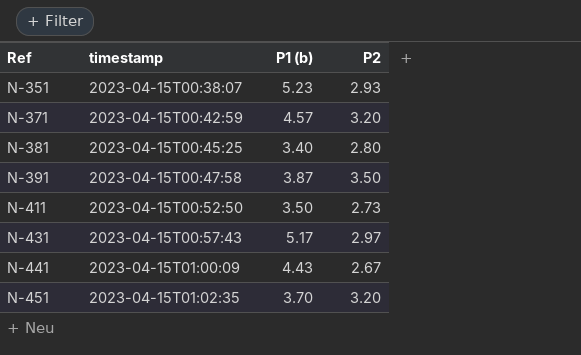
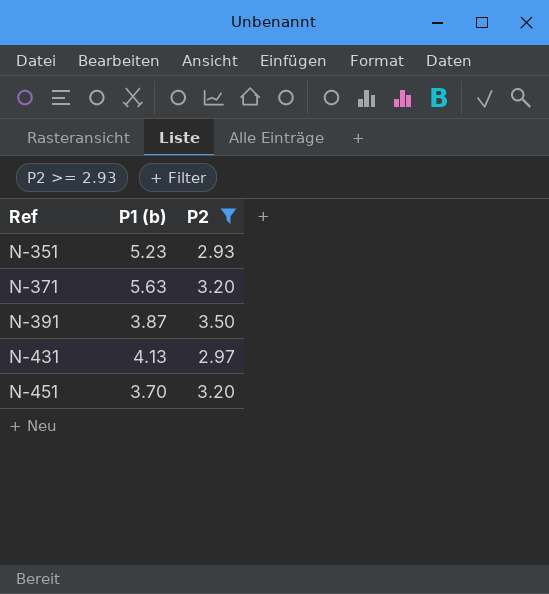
filter: none -> P2 >= 2.93
column timestamp | position: 2 -> none
N-371 | P1 (b): 4.57 -> 5.63
N-431 | P1 (b): 5.17 -> 4.13

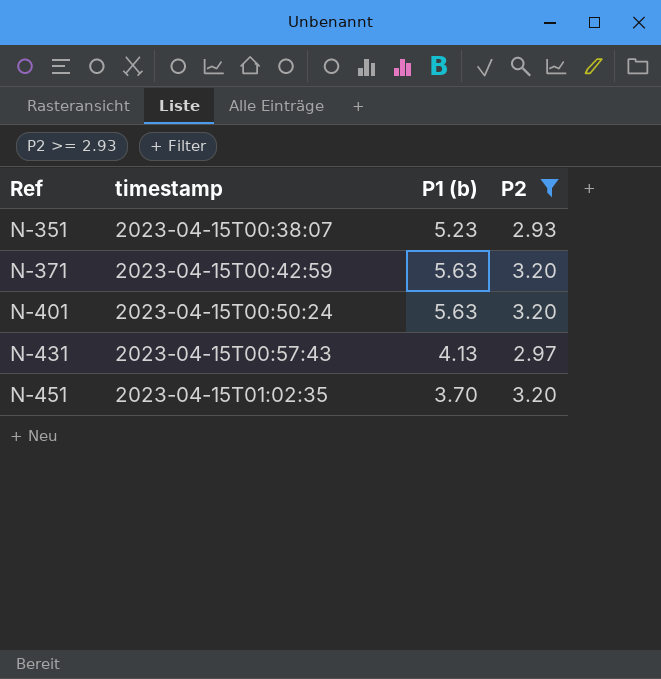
column timestamp | position: none -> 2
row N-391: 3.87 | 3.50 -> none
row N-401: none -> 2023-04-15T00:50:24 | 5.63 | 3.20

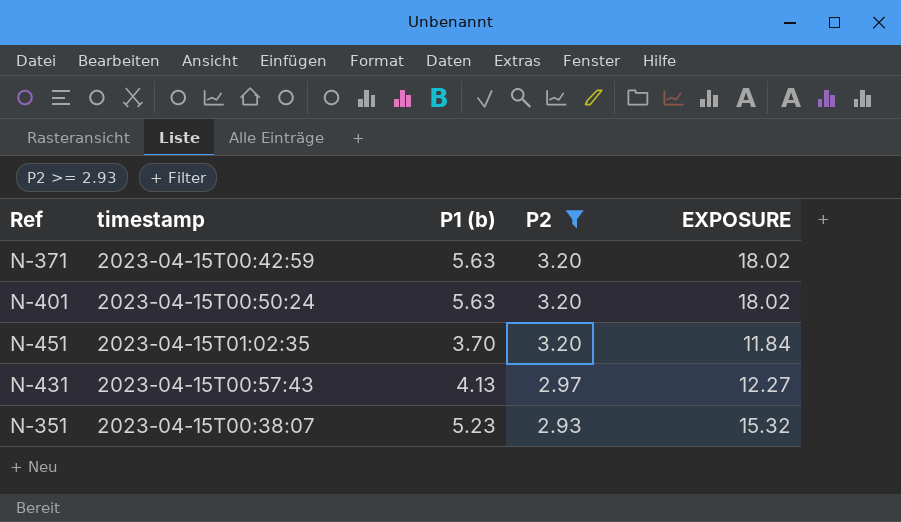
row order: Ref ascending -> P2 descending
column EXPOSURE | formula: none -> [P1 (b)] * [P2]

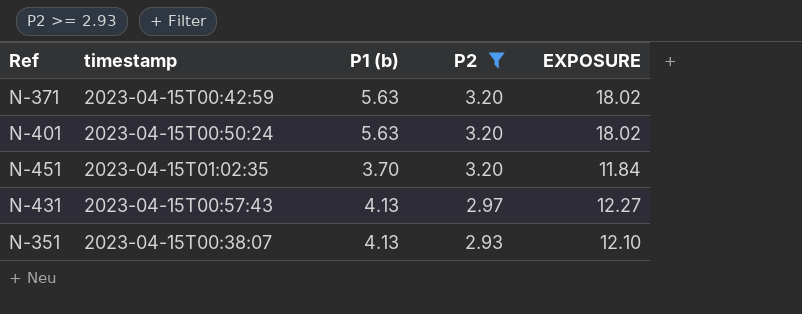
N-351 | P1 (b): 5.23 -> 4.13
N-351 | EXPOSURE: 15.32 -> 12.10

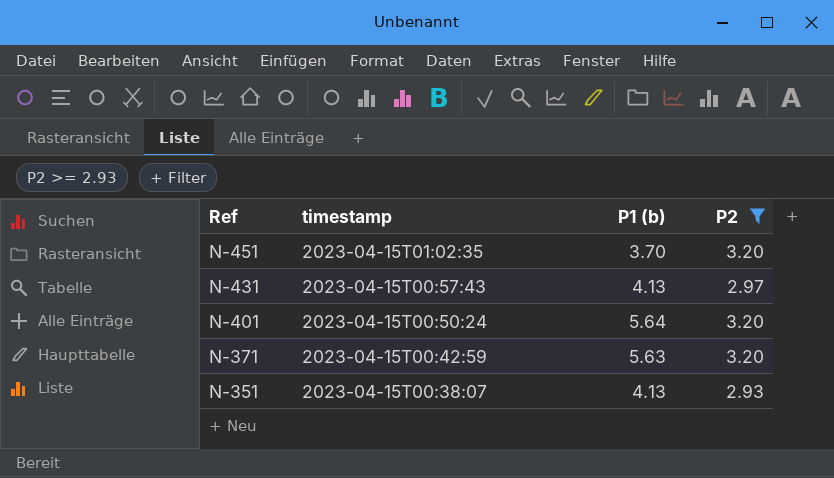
row order: P2 descending -> Ref descending
column EXPOSURE | formula: [P1 (b)] * [P2] -> none
N-401 | P1 (b): 5.63 -> 5.64

